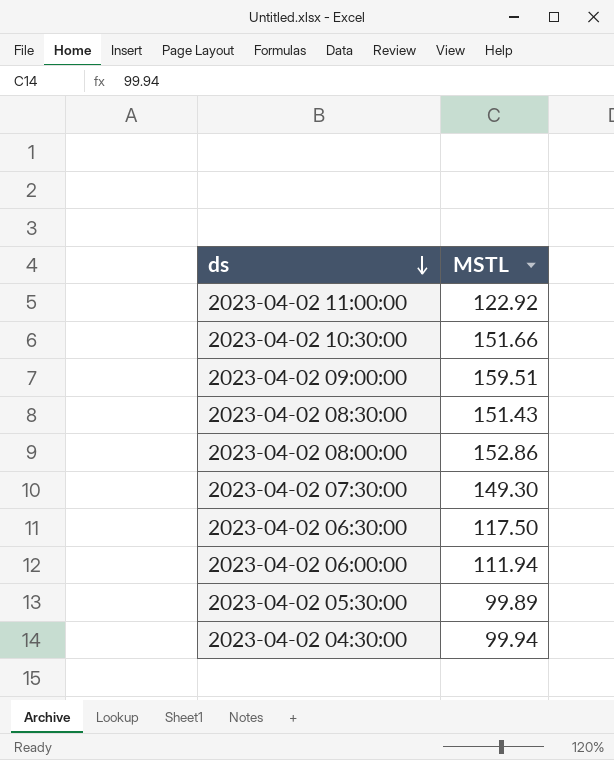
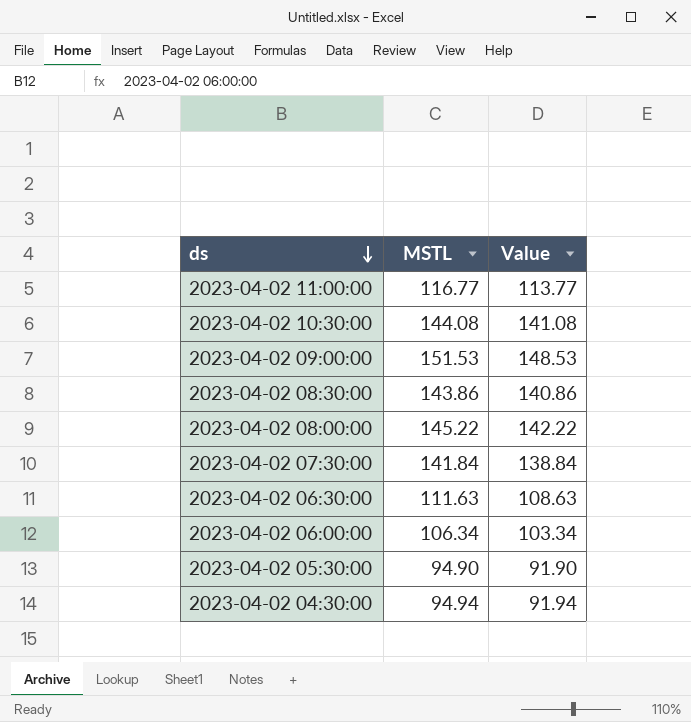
column Value | formula: none -> [MSTL] - 3
2023-04-02 11:00:00 | MSTL: 122.92 -> 116.77
2023-04-02 10:30:00 | MSTL: 151.66 -> 144.08
2023-04-02 09:00:00 | MSTL: 159.51 -> 151.53
2023-04-02 08:30:00 | MSTL: 151.43 -> 143.86
2023-04-02 08:00:00 | MSTL: 152.86 -> 145.22
2023-04-02 07:30:00 | MSTL: 149.30 -> 141.84
2023-04-02 06:30:00 | MSTL: 117.50 -> 111.63
2023-04-02 06:00:00 | MSTL: 111.94 -> 106.34
2023-04-02 05:30:00 | MSTL: 99.89 -> 94.90
2023-04-02 04:30:00 | MSTL: 99.94 -> 94.94

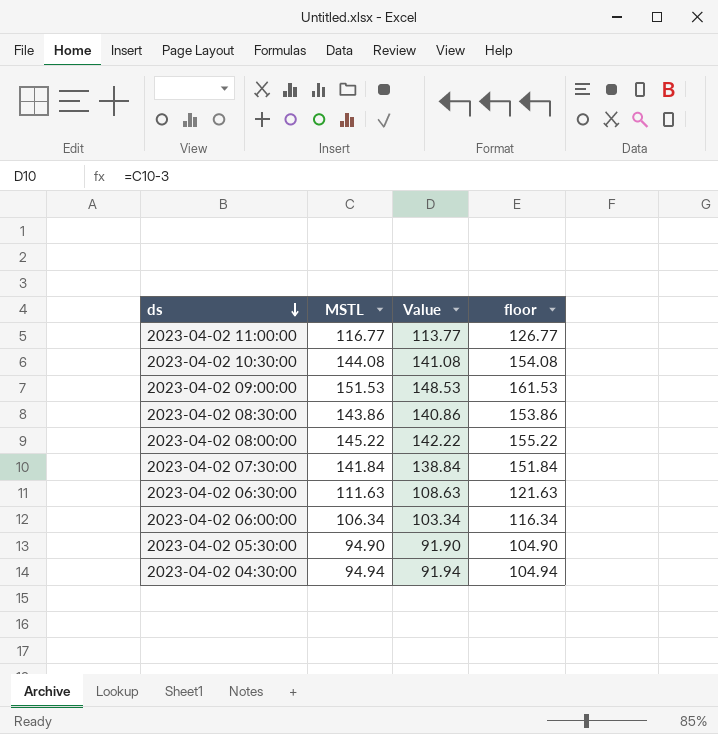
column floor | formula: none -> [MSTL] + 10

